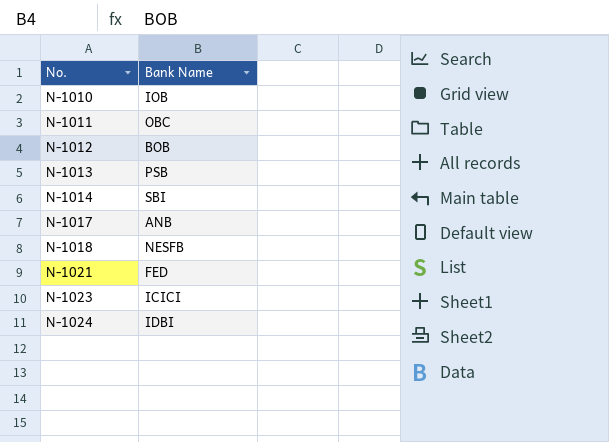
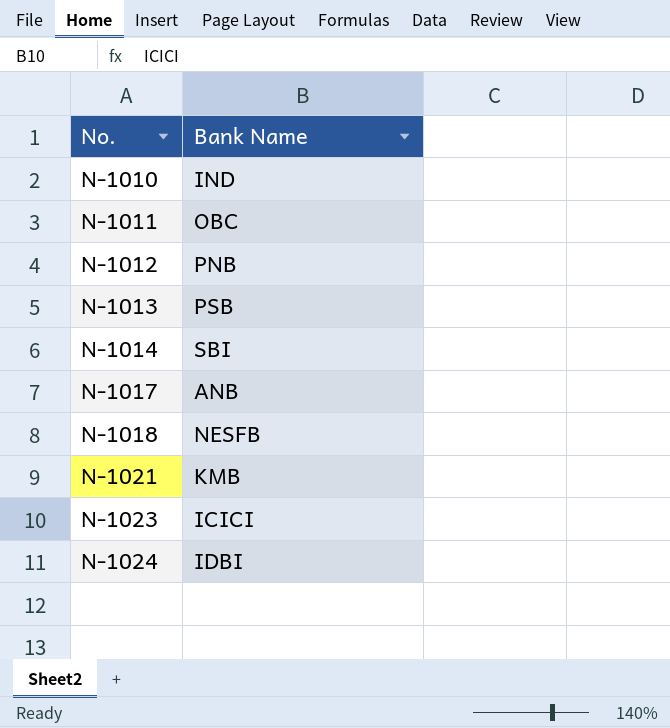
N-1010 | Bank Name: IOB -> IND
N-1012 | Bank Name: BOB -> PNB
N-1021 | Bank Name: FED -> KMB

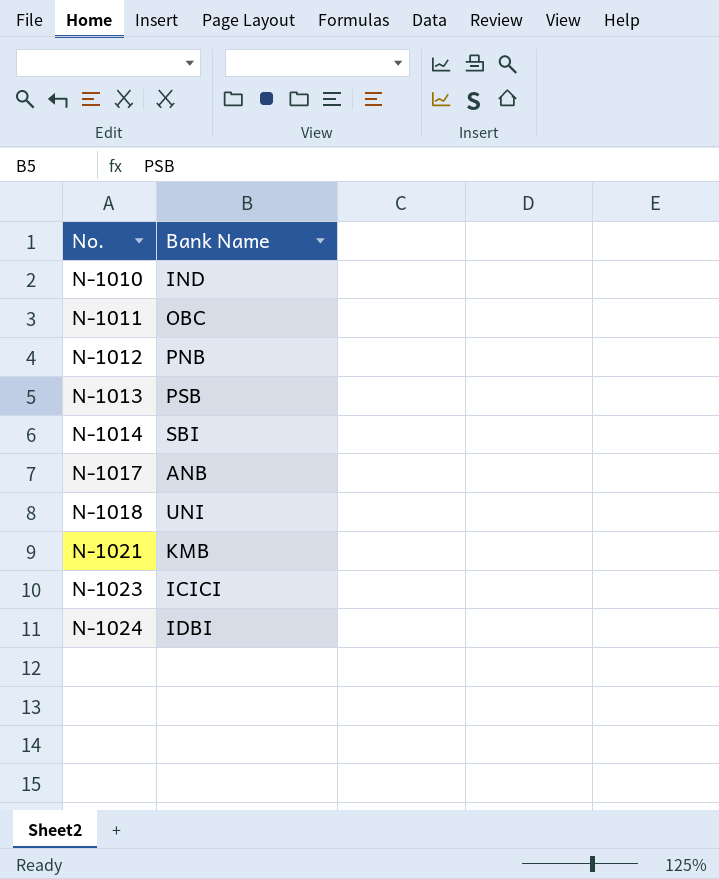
N-1018 | Bank Name: NESFB -> UNI

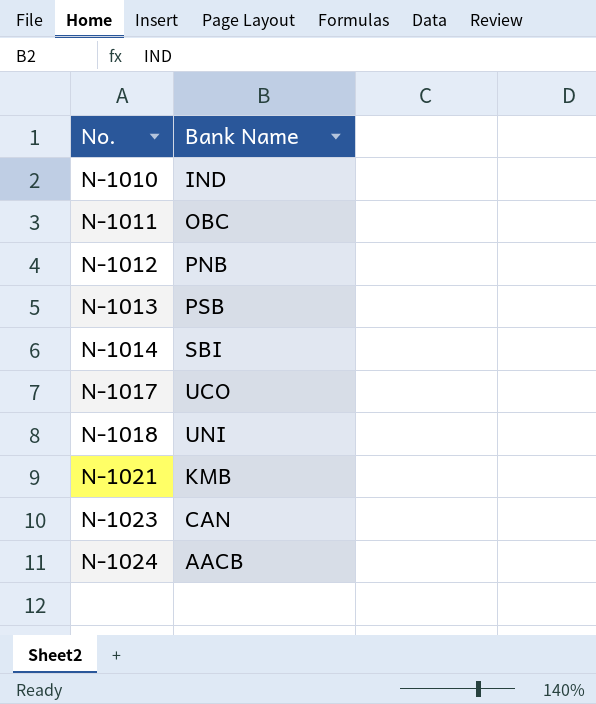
N-1017 | Bank Name: ANB -> UCO
N-1023 | Bank Name: ICICI -> CAN
N-1024 | Bank Name: IDBI -> AACB

